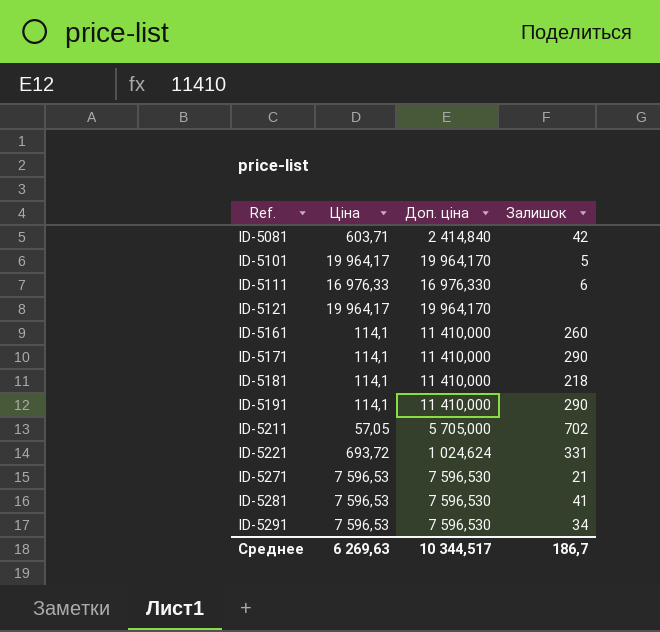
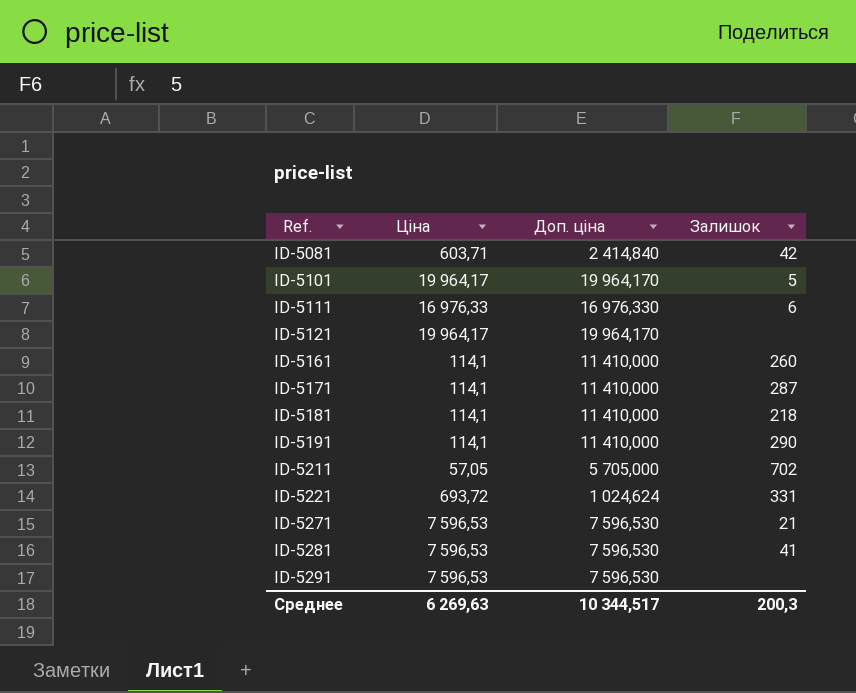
ID-5171 | Залишок: 290 -> 287
ID-5291 | Залишок: 34 -> none
Среднее | Залишок: 186,7 -> 200,3

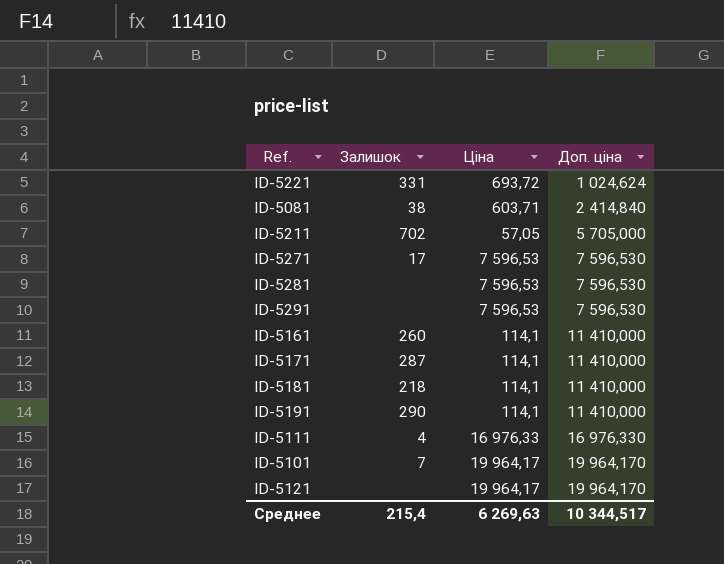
row order: Ref. ascending -> Доп. ціна ascending
column Залишок | position: 4 -> 2
ID-5081 | Залишок: 42 -> 38
ID-5271 | Залишок: 21 -> 17
ID-5281 | Залишок: 41 -> none
ID-5111 | Залишок: 6 -> 4
ID-5101 | Залишок: 5 -> 7
Среднее | Залишок: 200,3 -> 215,4

